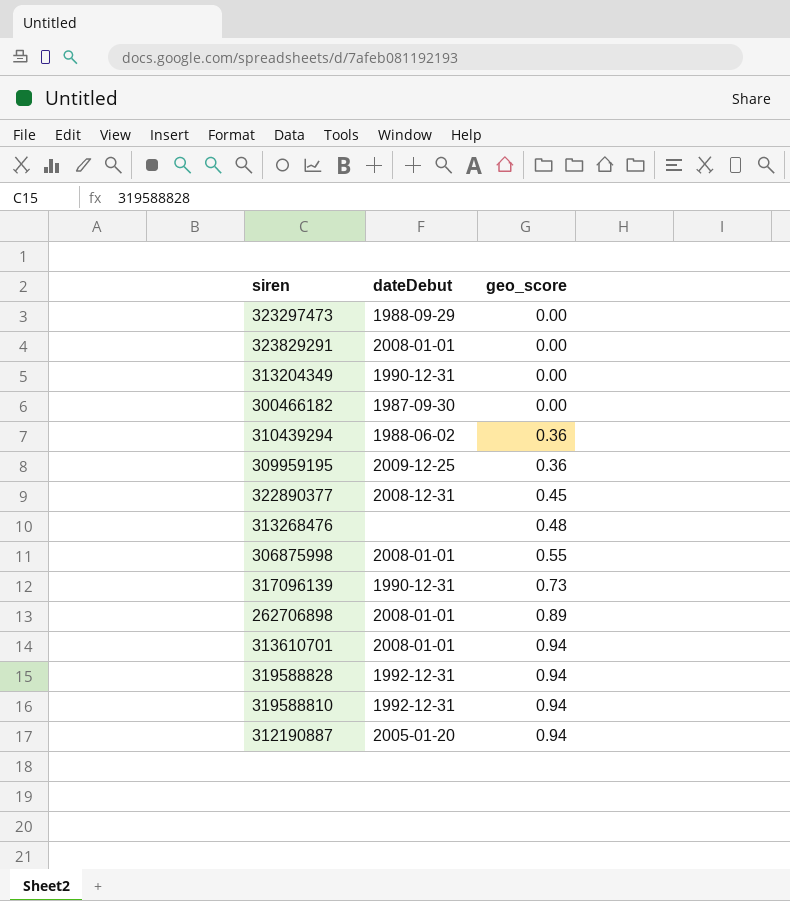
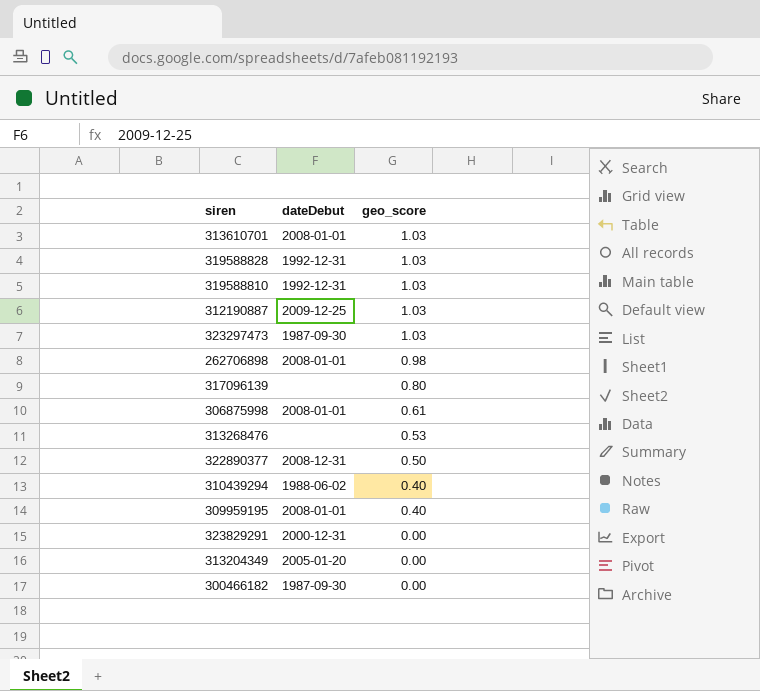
row order: geo_score ascending -> geo_score descending
313610701 | geo_score: 0.94 -> 1.03
319588828 | geo_score: 0.94 -> 1.03
319588810 | geo_score: 0.94 -> 1.03
312190887 | dateDebut: 2005-01-20 -> 2009-12-25
312190887 | geo_score: 0.94 -> 1.03
323297473 | dateDebut: 1988-09-29 -> 1987-09-30
323297473 | geo_score: 0.00 -> 1.03
262706898 | geo_score: 0.89 -> 0.98
317096139 | dateDebut: 1990-12-31 -> none
317096139 | geo_score: 0.73 -> 0.80
306875998 | geo_score: 0.55 -> 0.61
313268476 | geo_score: 0.48 -> 0.53
322890377 | geo_score: 0.45 -> 0.50
310439294 | geo_score: 0.36 -> 0.40
309959195 | dateDebut: 2009-12-25 -> 2008-01-01
309959195 | geo_score: 0.36 -> 0.40
323829291 | dateDebut: 2008-01-01 -> 2000-12-31
313204349 | dateDebut: 1990-12-31 -> 2005-01-20

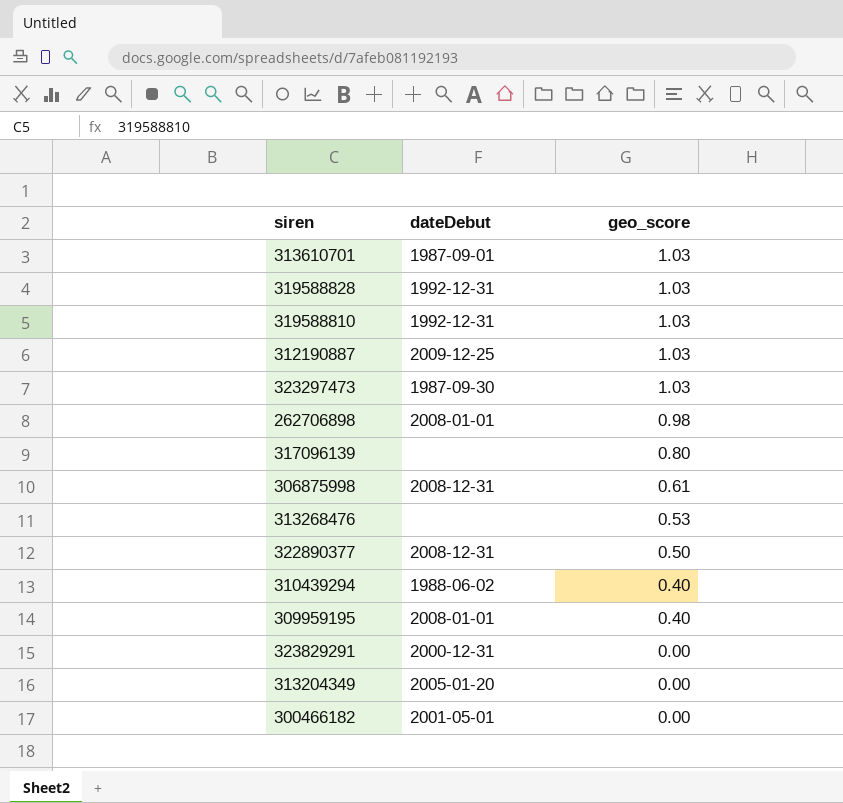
313610701 | dateDebut: 2008-01-01 -> 1987-09-01
306875998 | dateDebut: 2008-01-01 -> 2008-12-31
300466182 | dateDebut: 1987-09-30 -> 2001-05-01

